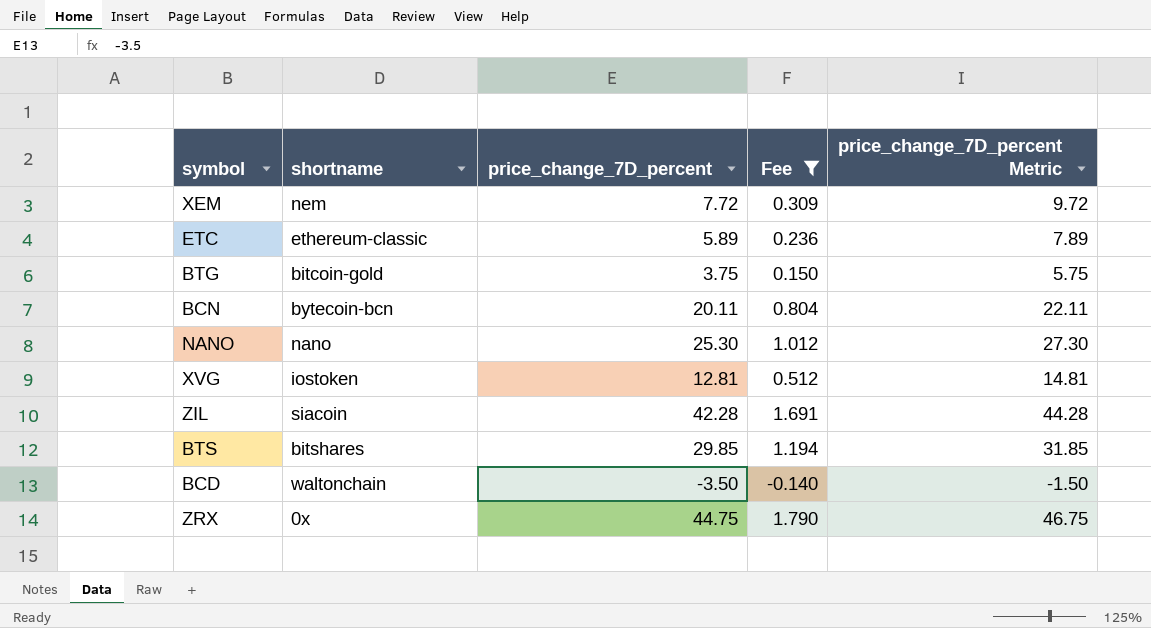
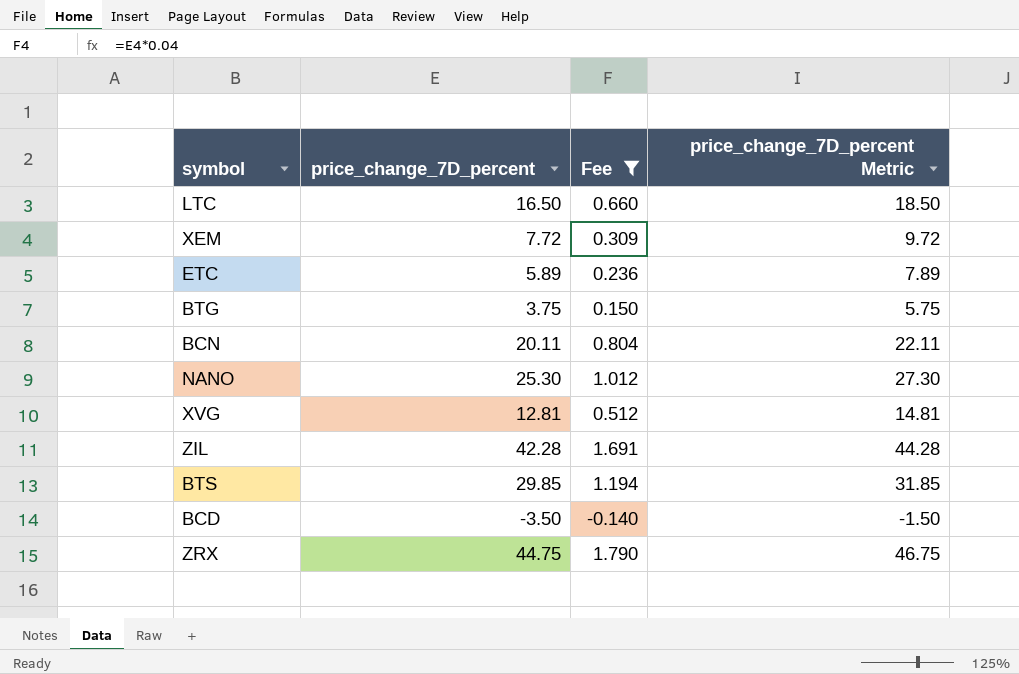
column shortname | position: 2 -> none
row LTC: none -> 16.50 | 0.660 | 18.50

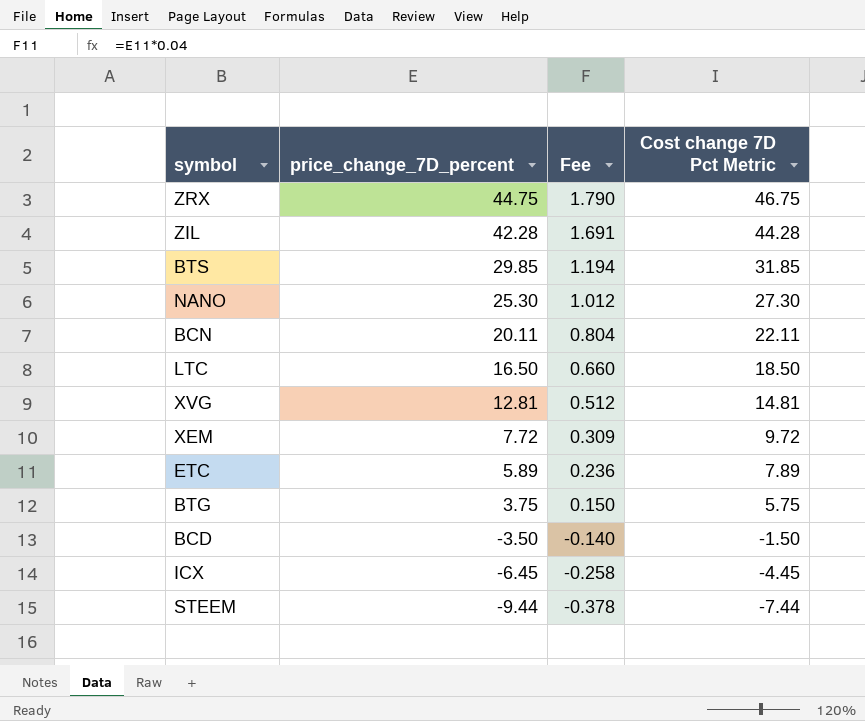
filter: Fee >= -0.140 -> none
row order: none -> price_change_7D_percent descending
column name: price_change_7D_percent Metric -> Cost change 7D Pct Metric

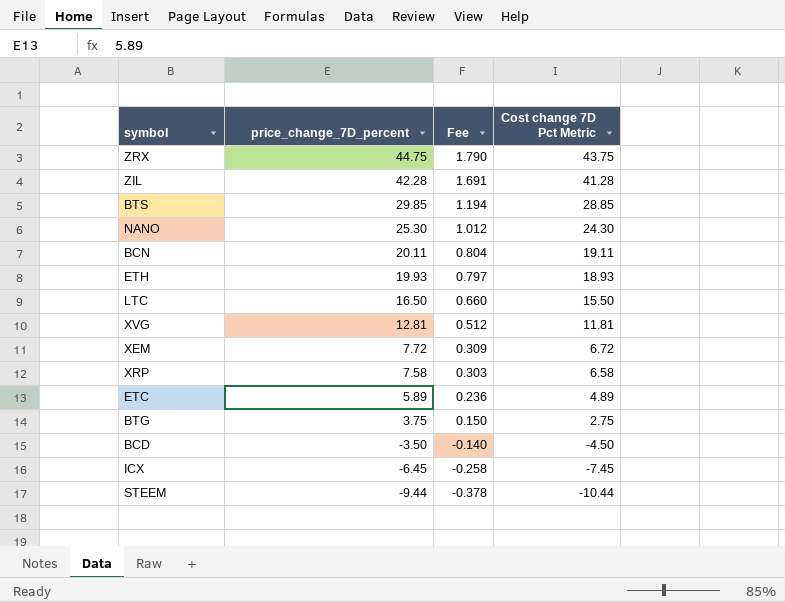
column Cost change 7D Pct Metric | formula: [price_change_7D_percent] + 2 -> [price_change_7D_percent] - 1
row ETH: none -> 19.93 | 0.797 | 18.93
row XRP: none -> 7.58 | 0.303 | 6.58

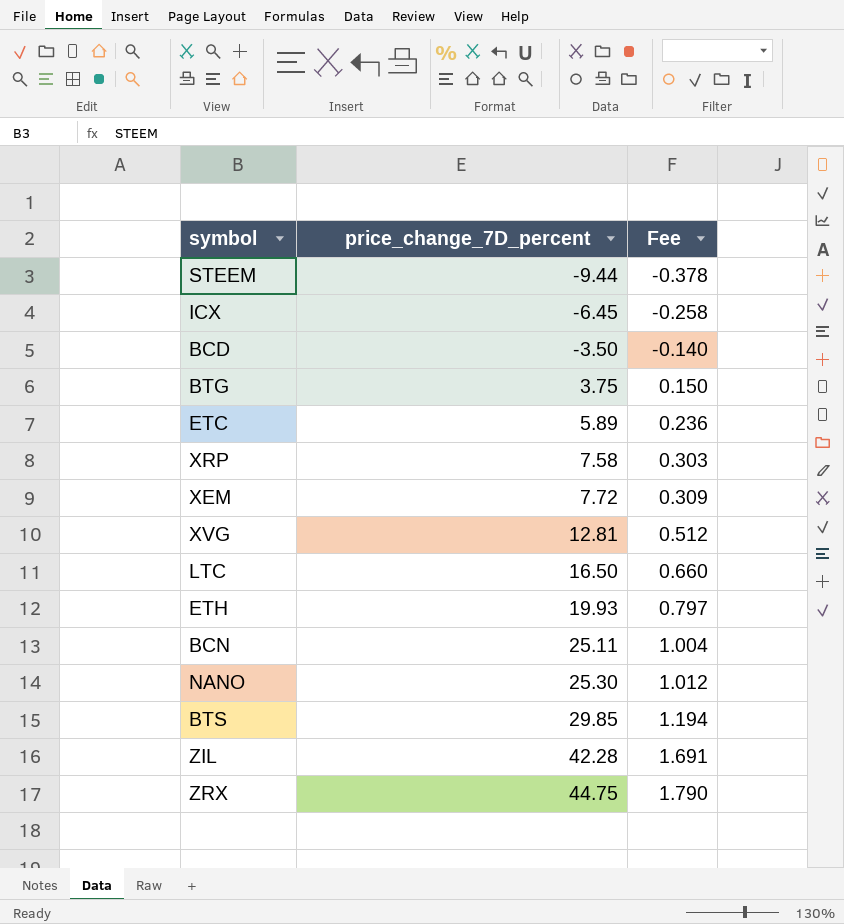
row order: price_change_7D_percent descending -> price_change_7D_percent ascending
column Cost change 7D Pct Metric | formula: [price_change_7D_percent] - 1 -> none
BCN | price_change_7D_percent: 20.11 -> 25.11
BCN | Fee: 0.804 -> 1.004

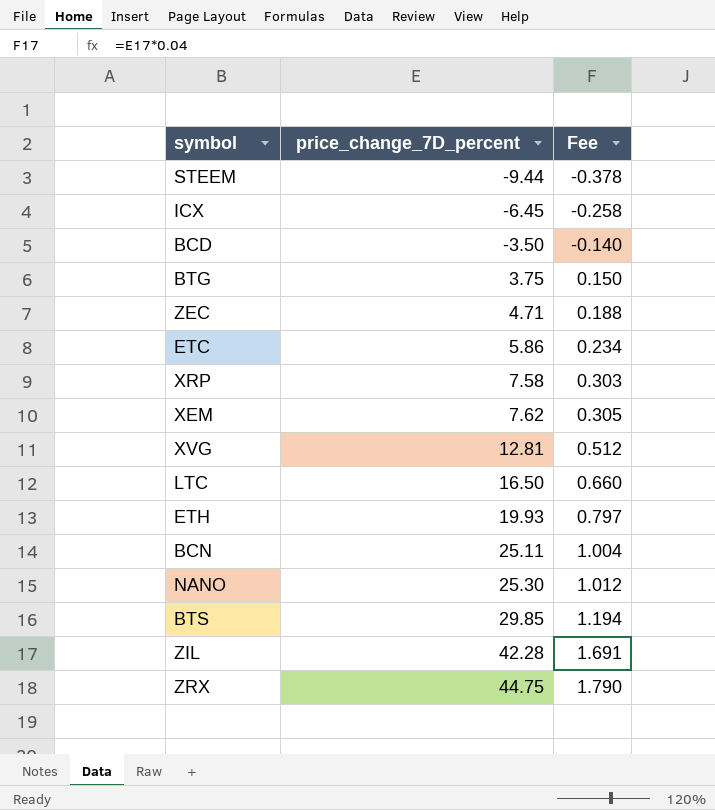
row ZEC: none -> 4.71 | 0.188
ETC | price_change_7D_percent: 5.89 -> 5.86
ETC | Fee: 0.236 -> 0.234
XEM | price_change_7D_percent: 7.72 -> 7.62
XEM | Fee: 0.309 -> 0.305

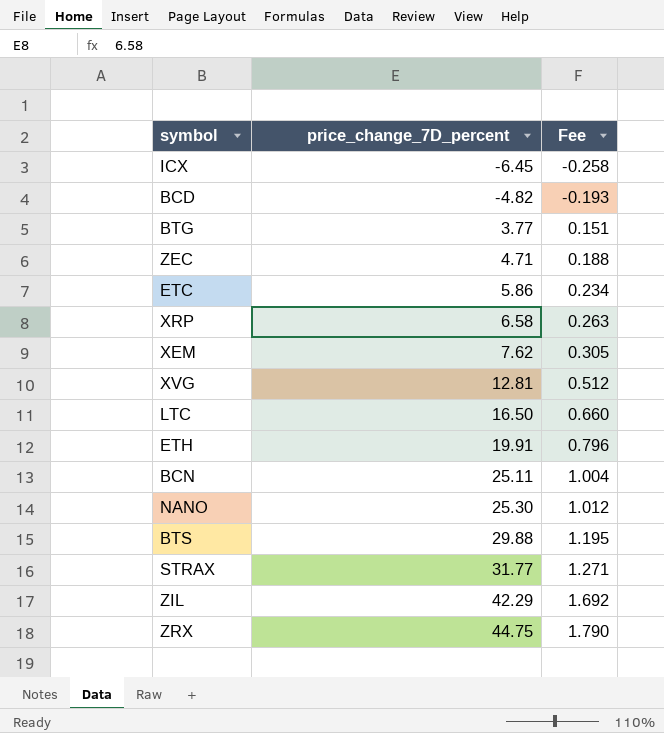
row STEEM: -9.44 | -0.378 -> none
BCD | price_change_7D_percent: -3.50 -> -4.82
BCD | Fee: -0.140 -> -0.193
BTG | price_change_7D_percent: 3.75 -> 3.77
BTG | Fee: 0.150 -> 0.151
XRP | price_change_7D_percent: 7.58 -> 6.58
XRP | Fee: 0.303 -> 0.263
ETH | price_change_7D_percent: 19.93 -> 19.91
ETH | Fee: 0.797 -> 0.796
BTS | price_change_7D_percent: 29.85 -> 29.88
BTS | Fee: 1.194 -> 1.195
row STRAX: none -> 31.77 | 1.271
ZIL | price_change_7D_percent: 42.28 -> 42.29
ZIL | Fee: 1.691 -> 1.692

